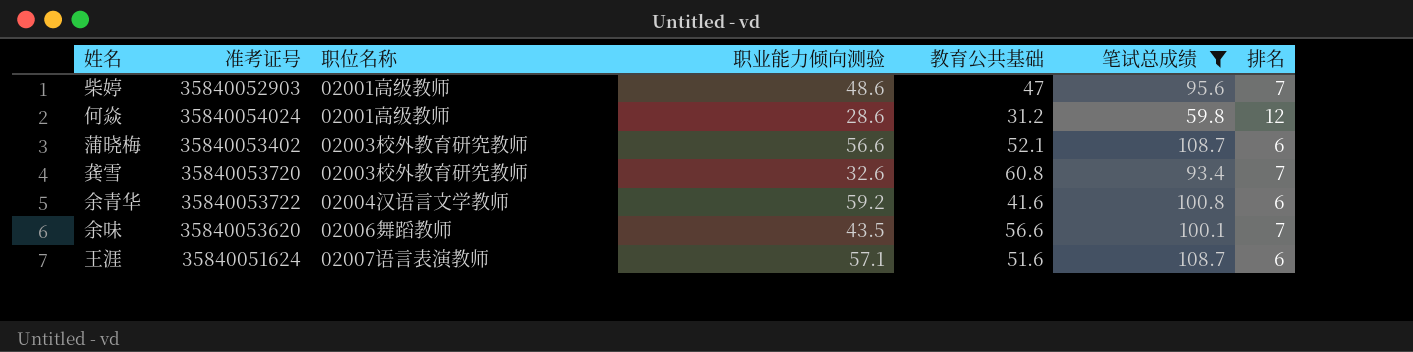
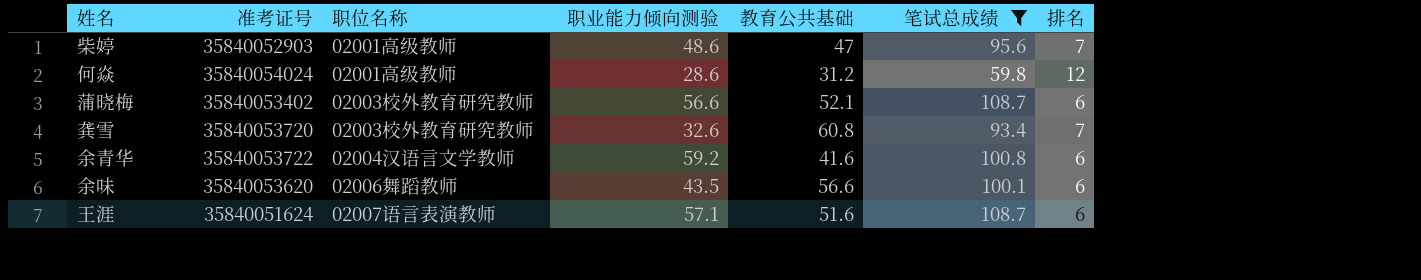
余味 | 排名: 7 -> 6

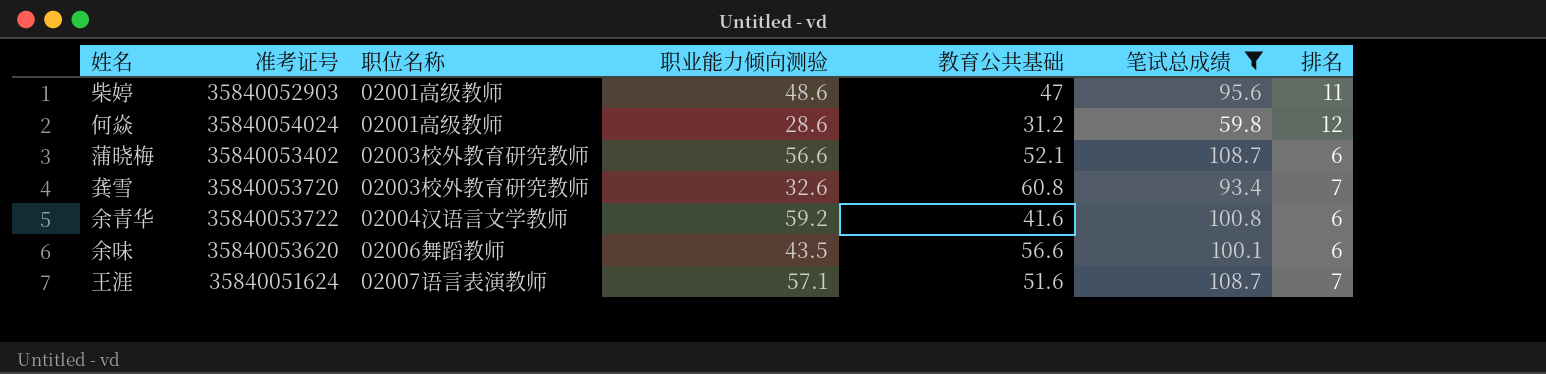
柴婷 | 排名: 7 -> 11
王涯 | 排名: 6 -> 7

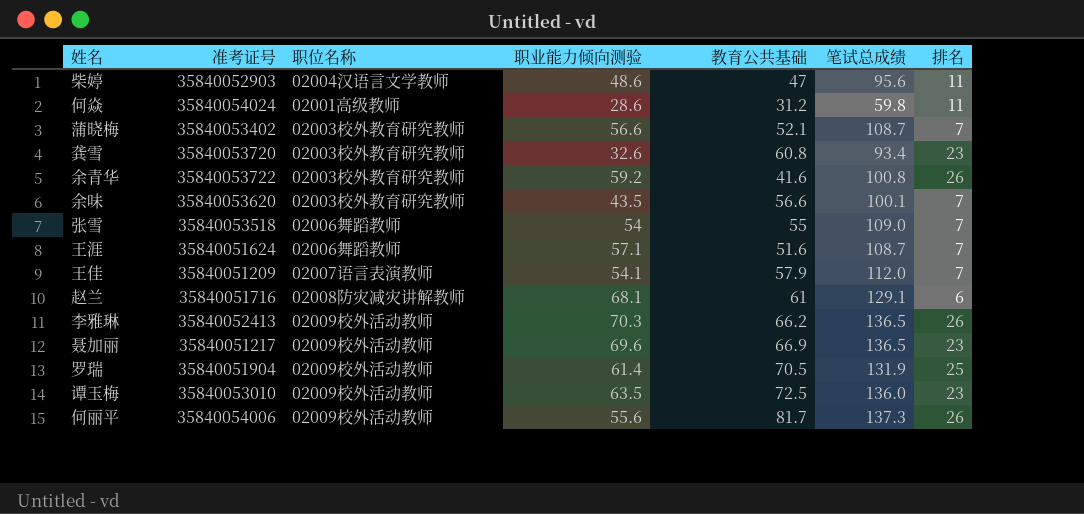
filter: 笔试总成绩 <= 108.7 -> none
柴婷 | 职位名称: 02001高级教师 -> 02004汉语言文学教师
何焱 | 排名: 12 -> 11
蒲晓梅 | 排名: 6 -> 7
龚雪 | 排名: 7 -> 23
余青华 | 职位名称: 02004汉语言文学教师 -> 02003校外教育研究教师
余青华 | 排名: 6 -> 26
余味 | 职位名称: 02006舞蹈教师 -> 02003校外教育研究教师
余味 | 排名: 6 -> 7
王涯 | 职位名称: 02007语言表演教师 -> 02006舞蹈教师

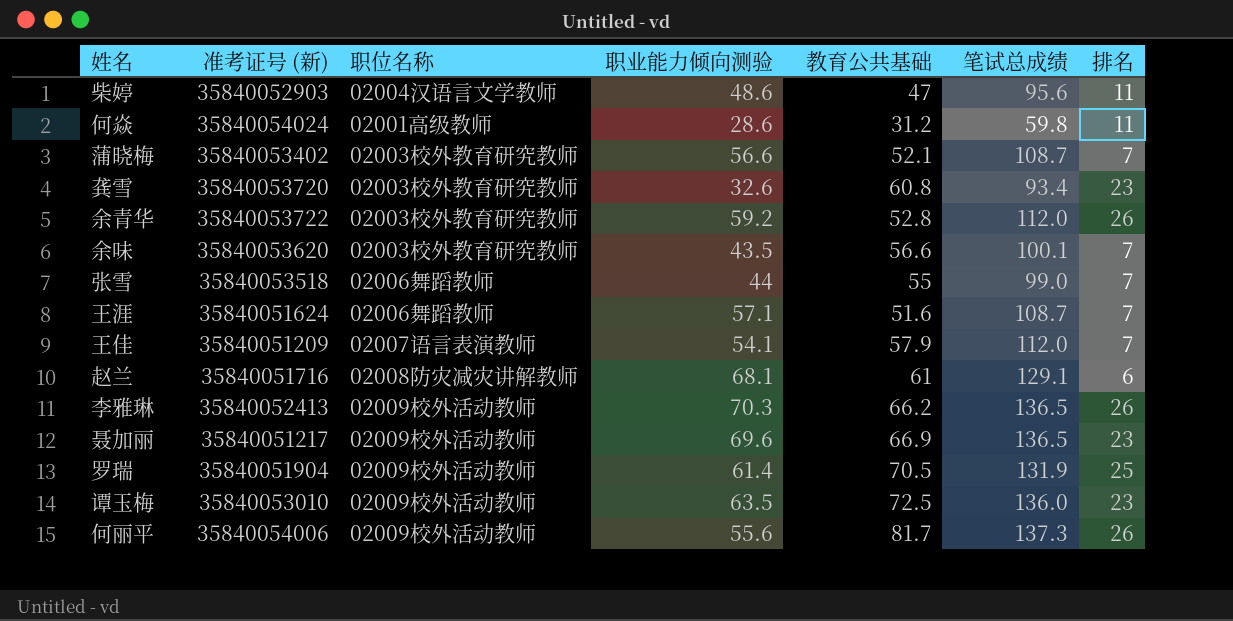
column name: 准考证号 -> 准考证号 (新)
余青华 | 教育公共基础: 41.6 -> 52.8
余青华 | 笔试总成绩: 100.8 -> 112.0
张雪 | 职业能力倾向测验: 54 -> 44
张雪 | 笔试总成绩: 109.0 -> 99.0

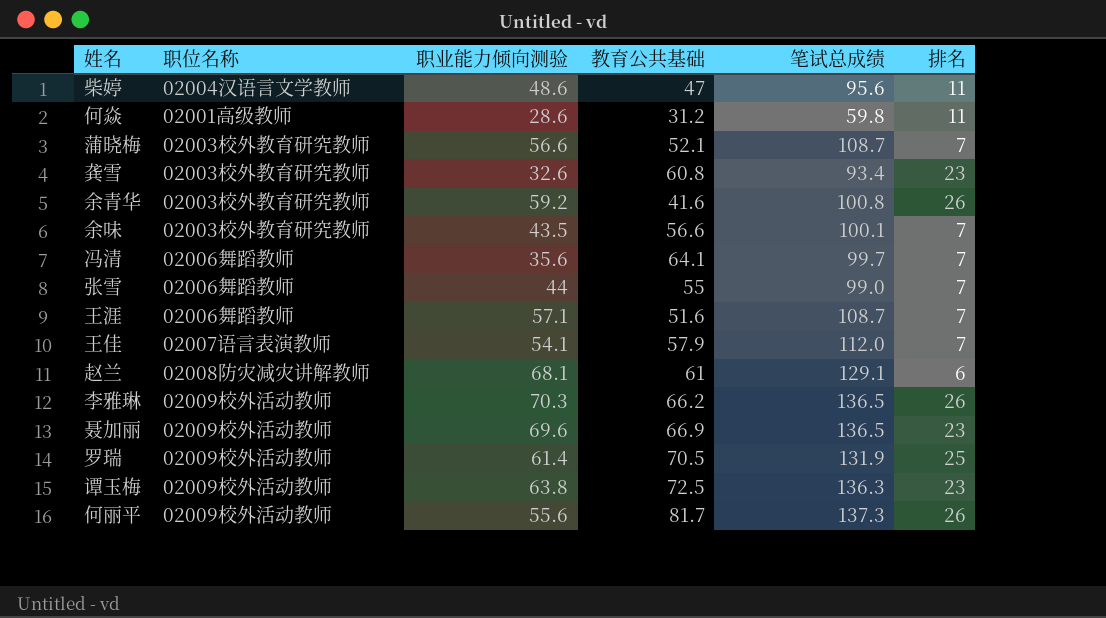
column 准考证号 (新) | position: 2 -> none
余青华 | 教育公共基础: 52.8 -> 41.6
余青华 | 笔试总成绩: 112.0 -> 100.8
row 冯清: none -> 02006舞蹈教师 | 35.6 | 64.1 | 99.7 | 7
谭玉梅 | 职业能力倾向测验: 63.5 -> 63.8
谭玉梅 | 笔试总成绩: 136.0 -> 136.3

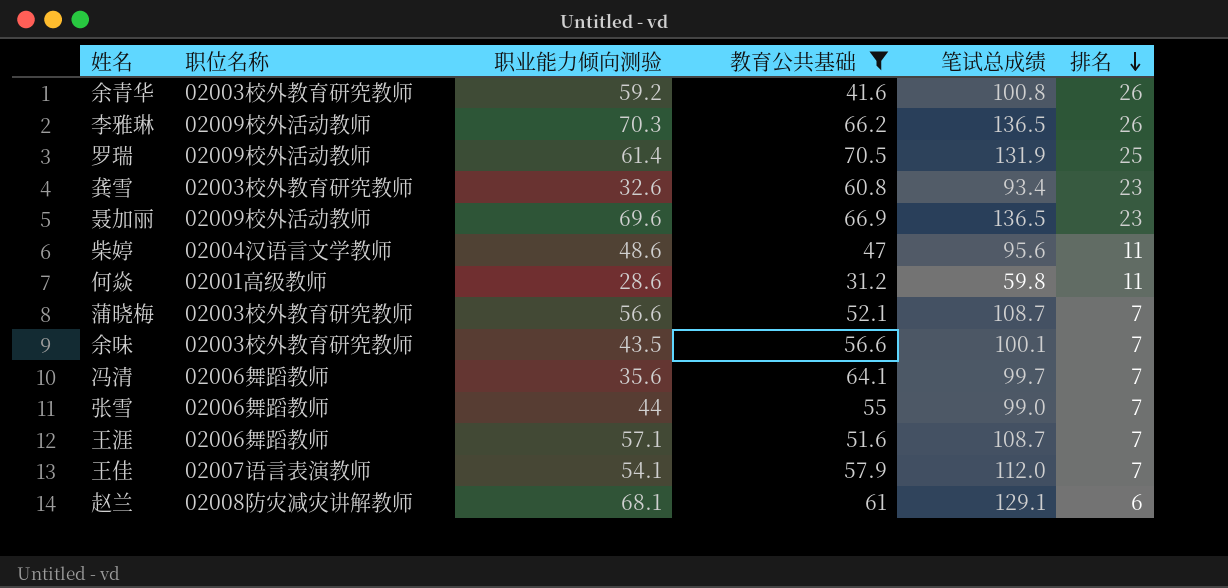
filter: none -> 教育公共基础 <= 70.5
row order: none -> 排名 descending

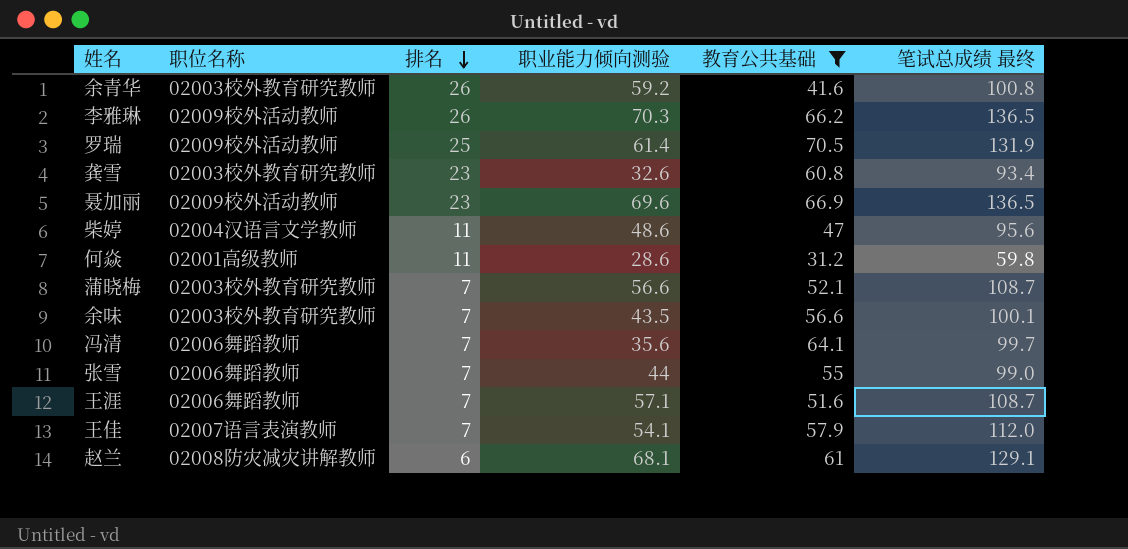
column 排名 | position: 6 -> 3
column name: 笔试总成绩 -> 笔试总成绩 最终

